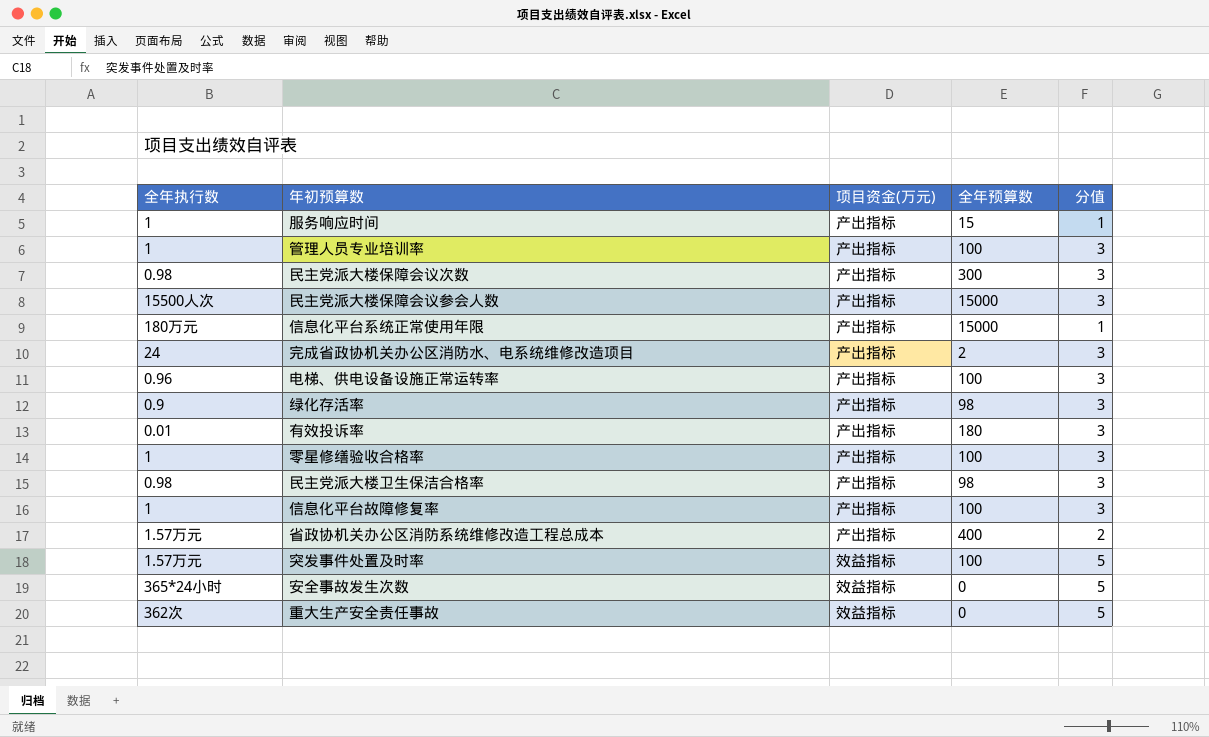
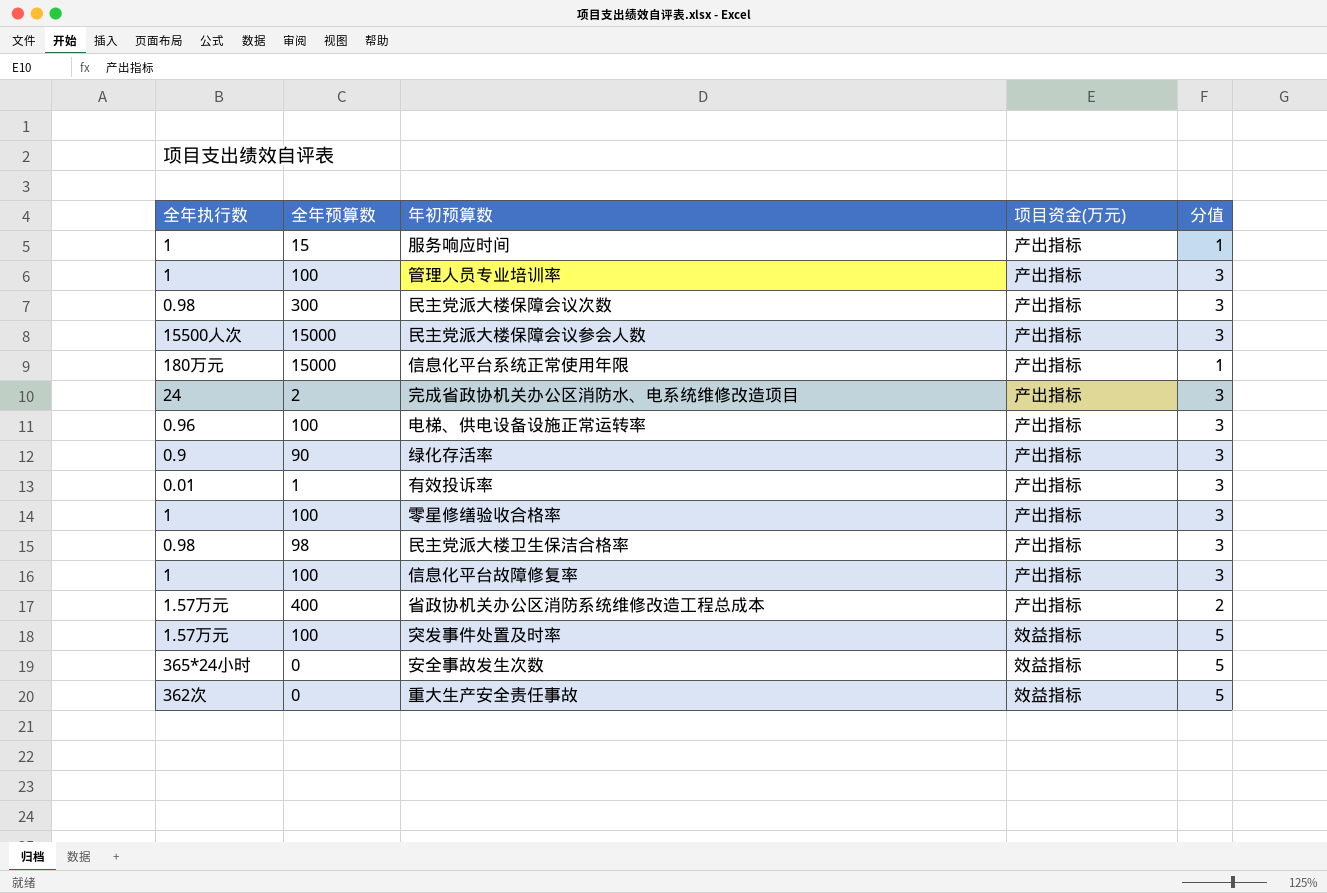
column 全年预算数 | position: 4 -> 2
绿化存活率 | 全年预算数: 98 -> 90
有效投诉率 | 全年预算数: 180 -> 1

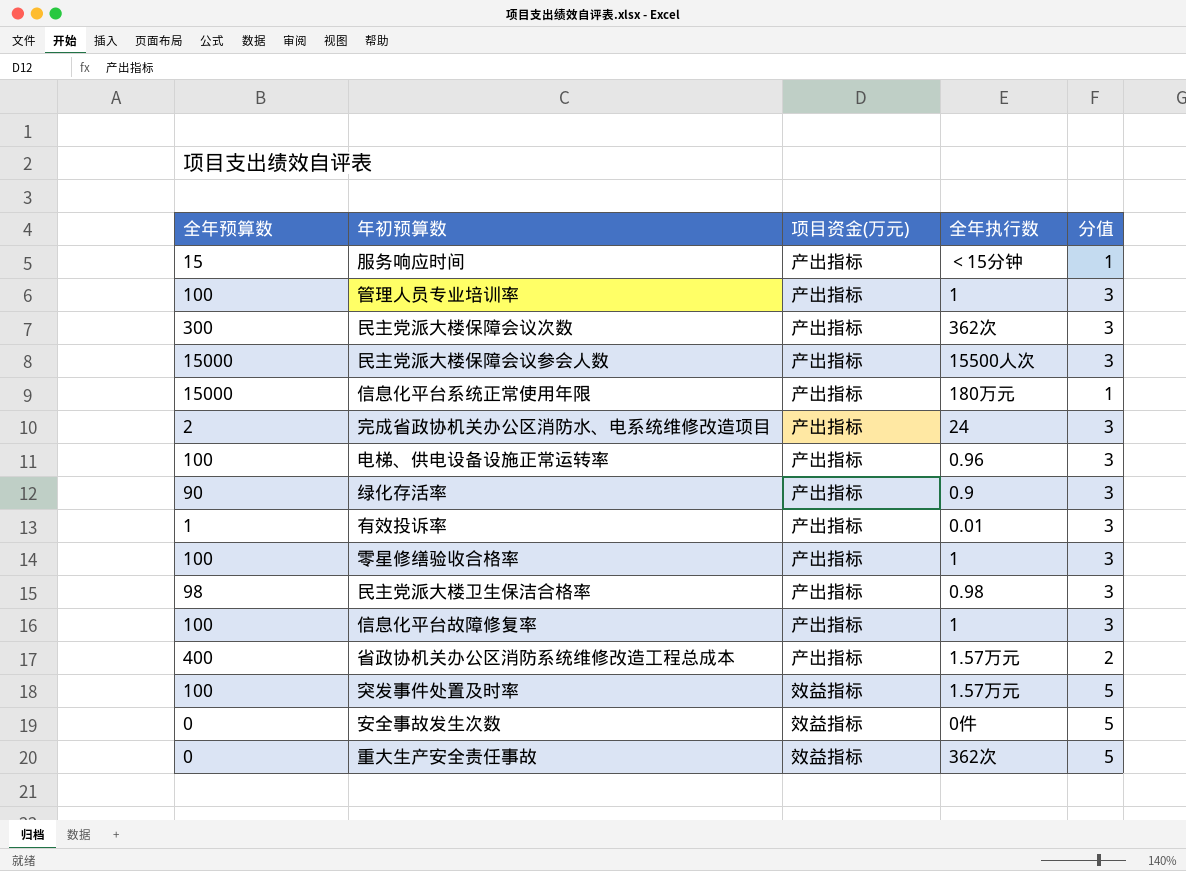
column 全年执行数 | position: 1 -> 4
服务响应时间 | 全年执行数: 1 -> ＜15分钟
民主党派大楼保障会议次数 | 全年执行数: 0.98 -> 362次
安全事故发生次数 | 全年执行数: 365*24小时 -> 0件

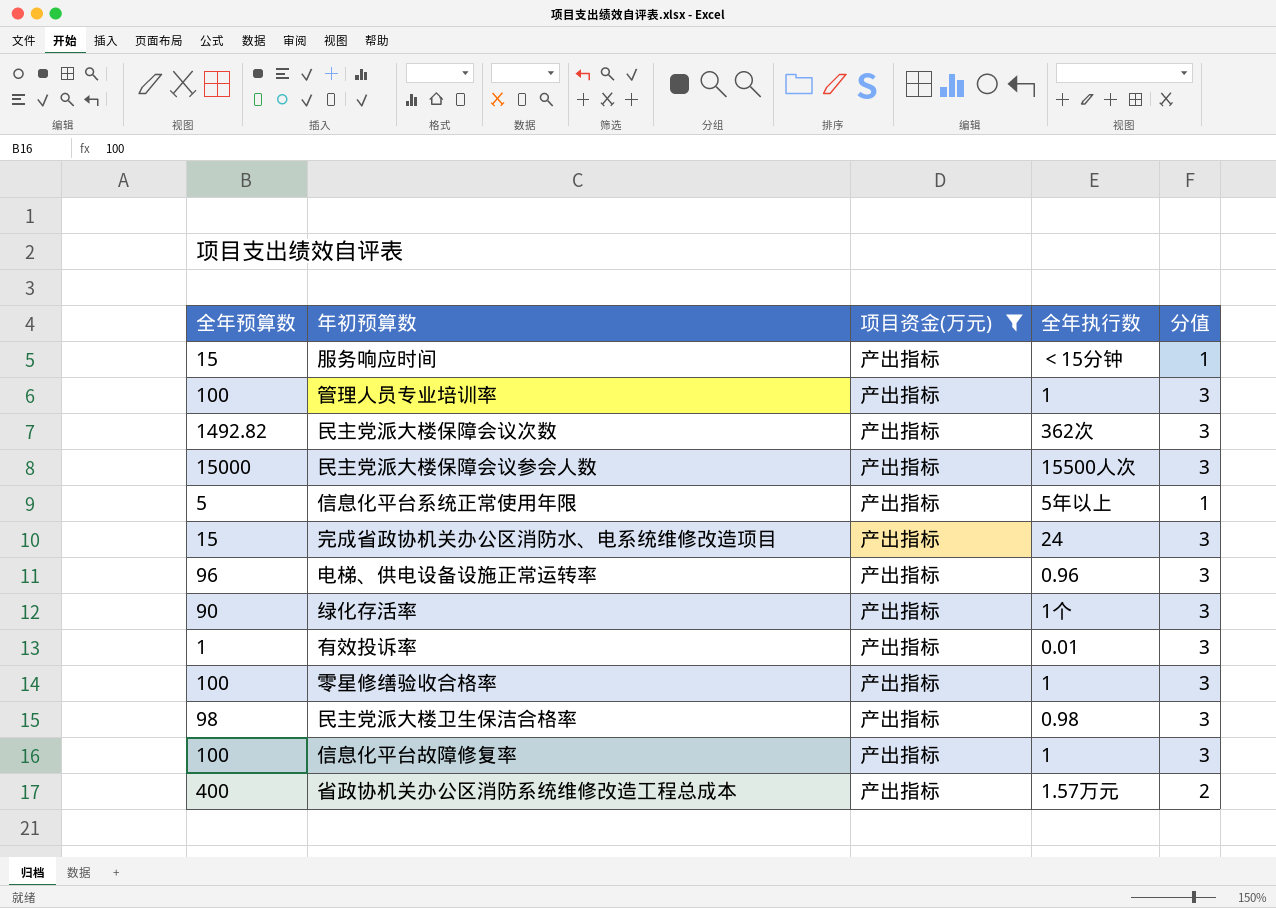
filter: none -> 项目资金(万元) = 产出指标
民主党派大楼保障会议次数 | 全年预算数: 300 -> 1492.82
信息化平台系统正常使用年限 | 全年预算数: 15000 -> 5
信息化平台系统正常使用年限 | 全年执行数: 180万元 -> 5年以上
完成省政协机关办公区消防水、电系统维修改造项目 | 全年预算数: 2 -> 15
电梯、供电设备设施正常运转率 | 全年预算数: 100 -> 96
绿化存活率 | 全年执行数: 0.9 -> 1个

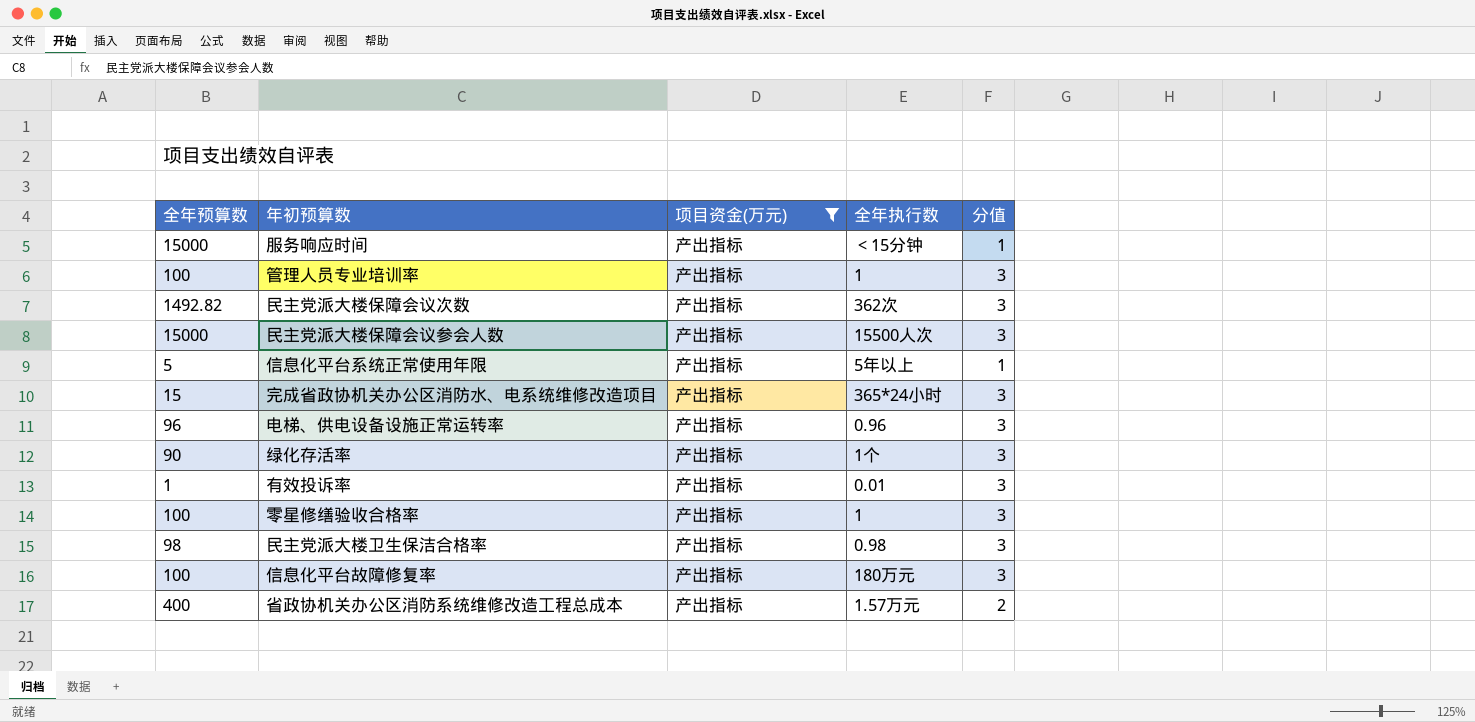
服务响应时间 | 全年预算数: 15 -> 15000
完成省政协机关办公区消防水、电系统维修改造项目 | 全年执行数: 24 -> 365*24小时
信息化平台故障修复率 | 全年执行数: 1 -> 180万元

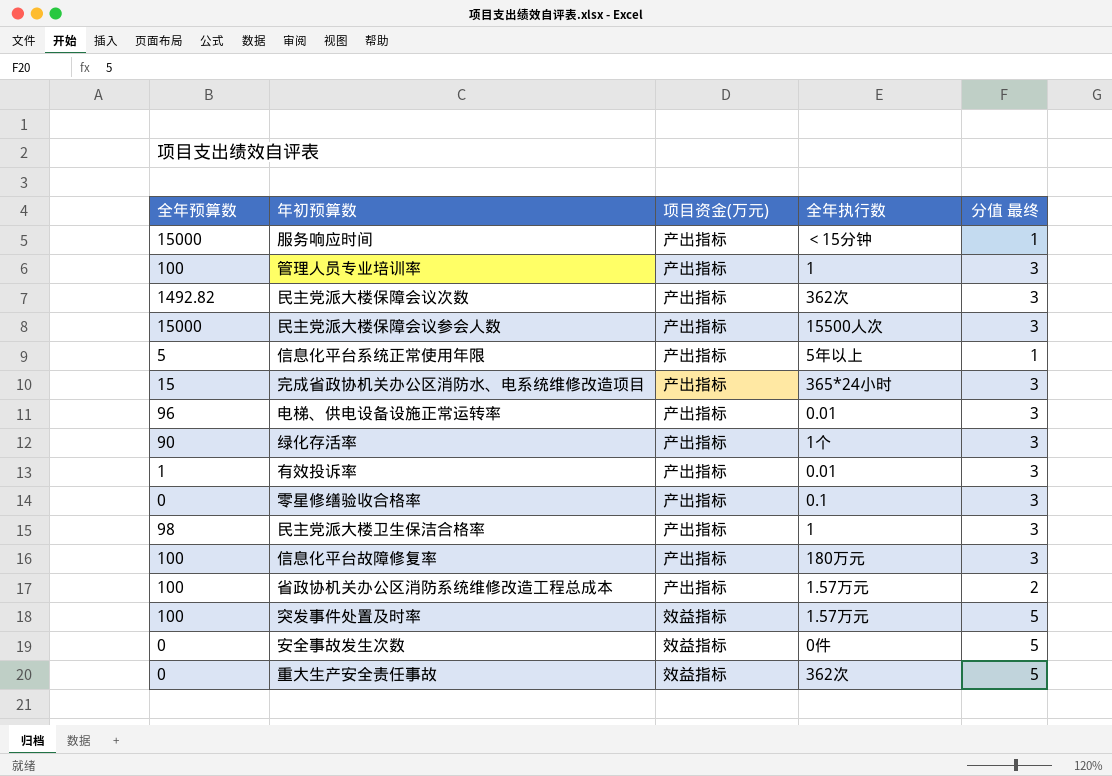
filter: 项目资金(万元) = 产出指标 -> none
column name: 分值 -> 分值 最终
电梯、供电设备设施正常运转率 | 全年执行数: 0.96 -> 0.01
零星修缮验收合格率 | 全年预算数: 100 -> 0
零星修缮验收合格率 | 全年执行数: 1 -> 0.1
民主党派大楼卫生保洁合格率 | 全年执行数: 0.98 -> 1
省政协机关办公区消防系统维修改造工程总成本 | 全年预算数: 400 -> 100

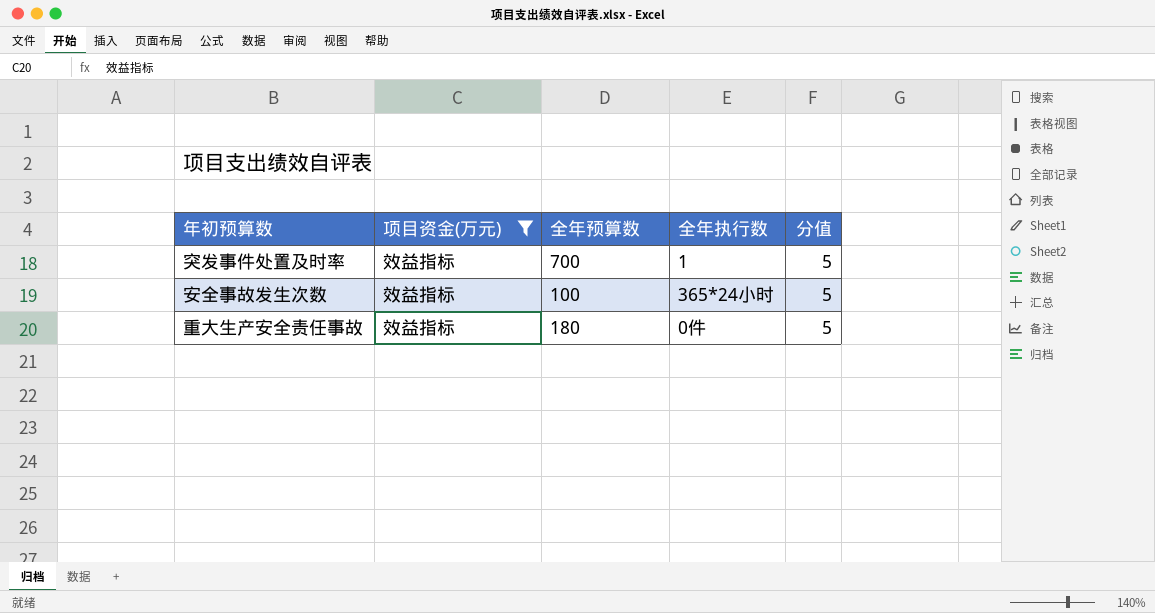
filter: none -> 项目资金(万元) = 效益指标
column 全年预算数 | position: 1 -> 3
column name: 分值 最终 -> 分值
突发事件处置及时率 | 全年预算数: 100 -> 700
突发事件处置及时率 | 全年执行数: 1.57万元 -> 1
安全事故发生次数 | 全年预算数: 0 -> 100
安全事故发生次数 | 全年执行数: 0件 -> 365*24小时
重大生产安全责任事故 | 全年预算数: 0 -> 180
重大生产安全责任事故 | 全年执行数: 362次 -> 0件

